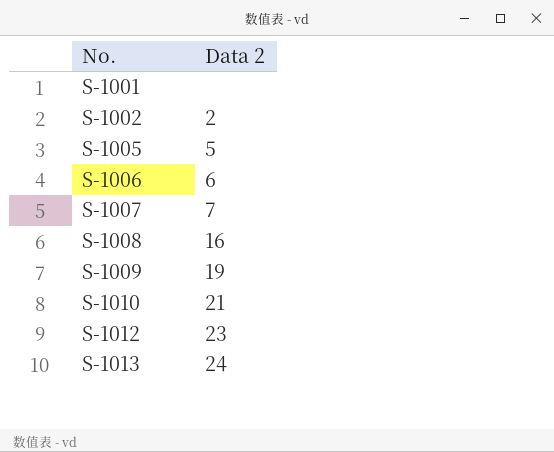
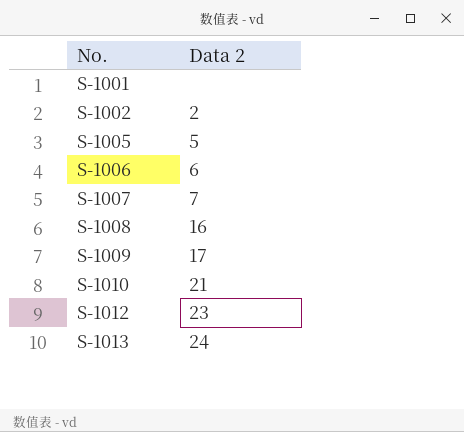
S-1009 | Data 2: 19 -> 17

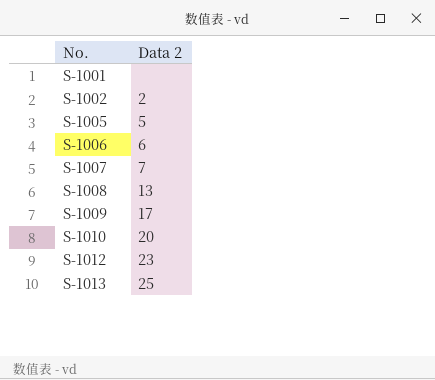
S-1008 | Data 2: 16 -> 13
S-1010 | Data 2: 21 -> 20
S-1013 | Data 2: 24 -> 25

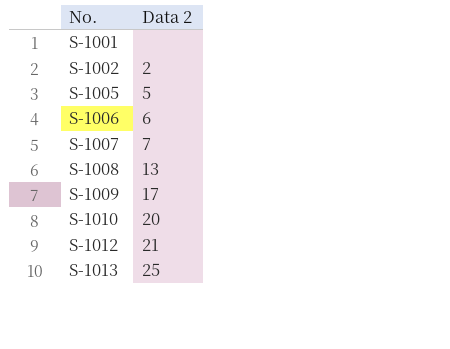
S-1012 | Data 2: 23 -> 21

